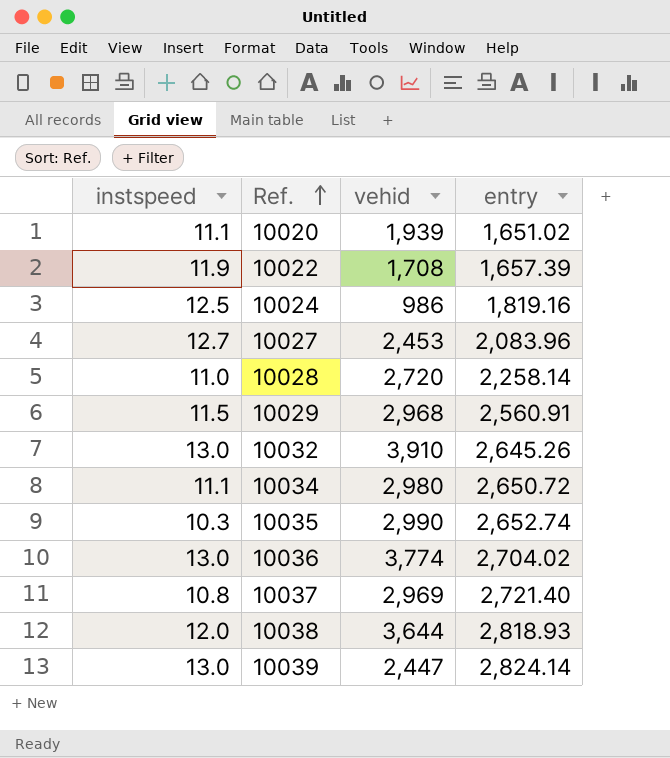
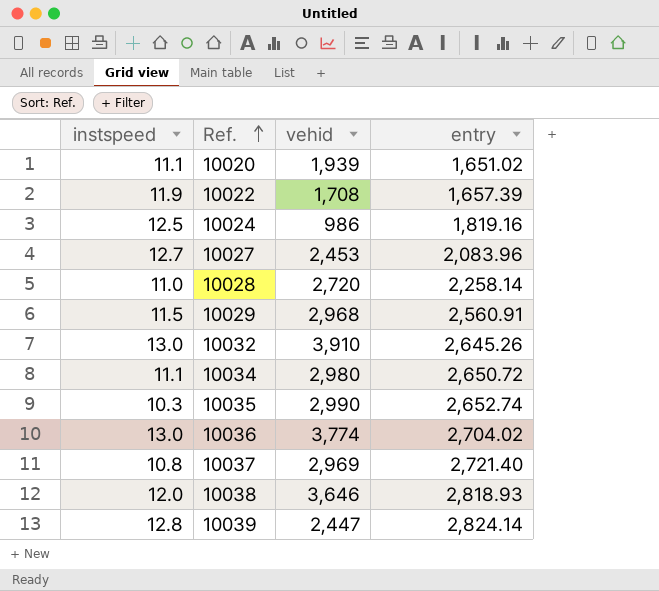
10038 | vehid: 3,644 -> 3,646
10039 | instspeed: 13.0 -> 12.8

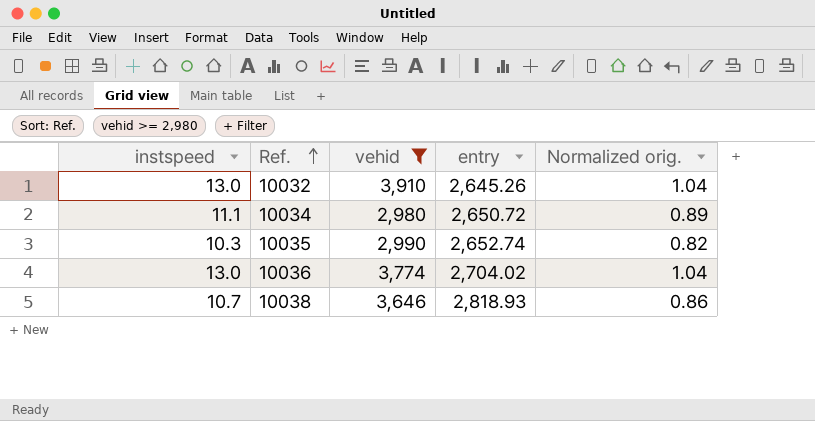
filter: none -> vehid >= 2,980
column Normalized orig. | formula: none -> [instspeed] * 0.08
10038 | instspeed: 12.0 -> 10.7

